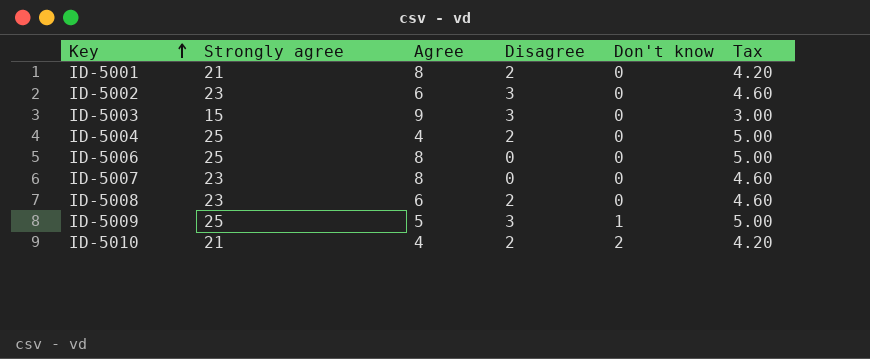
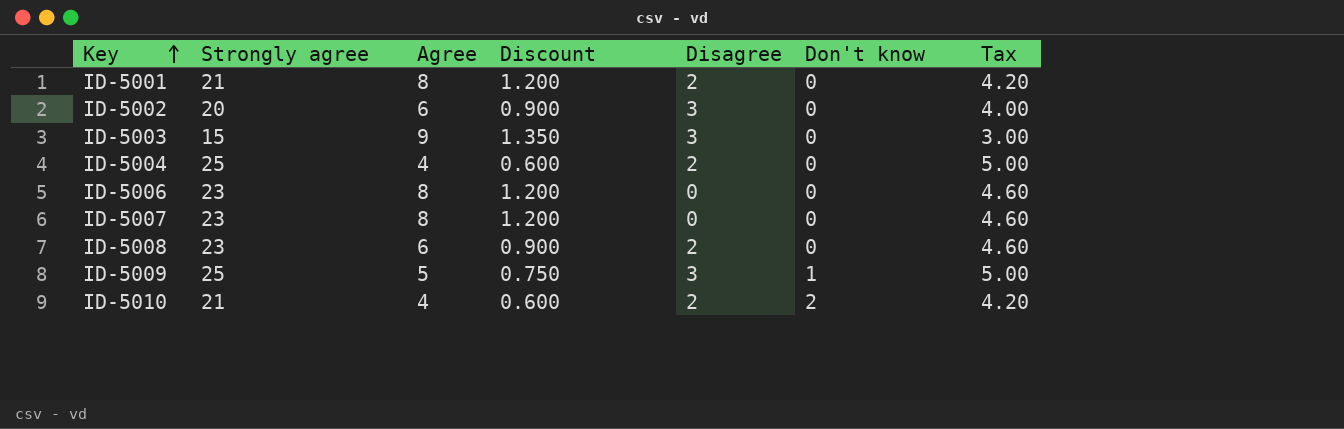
column Discount | formula: none -> [Agree] * 0.15
ID-5002 | Strongly agree: 23 -> 20
ID-5002 | Tax: 4.60 -> 4.00
ID-5006 | Strongly agree: 25 -> 23
ID-5006 | Tax: 5.00 -> 4.60

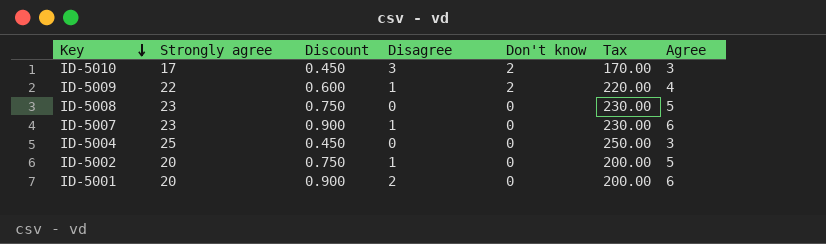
row order: Key ascending -> Key descending
column Tax | formula: [Strongly agree] * 0.2 -> [Strongly agree] * 10
column Agree | position: 3 -> 7
row ID-5003: 15 | 9 | 1.350 | 3 | 0 | 3.00 -> none
row ID-5006: 23 | 8 | 1.200 | 0 | 0 | 4.60 -> none
ID-5010 | Strongly agree: 21 -> 17
ID-5010 | Discount: 0.600 -> 0.450
ID-5010 | Disagree: 2 -> 3
ID-5010 | Agree: 4 -> 3
ID-5009 | Strongly agree: 25 -> 22
ID-5009 | Discount: 0.750 -> 0.600
ID-5009 | Disagree: 3 -> 1
ID-5009 | Don't know: 1 -> 2
ID-5009 | Agree: 5 -> 4
ID-5008 | Discount: 0.900 -> 0.750
ID-5008 | Disagree: 2 -> 0
ID-5008 | Agree: 6 -> 5
ID-5007 | Discount: 1.200 -> 0.900
ID-5007 | Disagree: 0 -> 1
ID-5007 | Agree: 8 -> 6
ID-5004 | Discount: 0.600 -> 0.450
ID-5004 | Disagree: 2 -> 0
ID-5004 | Agree: 4 -> 3
ID-5002 | Discount: 0.900 -> 0.750
ID-5002 | Disagree: 3 -> 1
ID-5002 | Agree: 6 -> 5
ID-5001 | Strongly agree: 21 -> 20
ID-5001 | Discount: 1.200 -> 0.900
ID-5001 | Agree: 8 -> 6

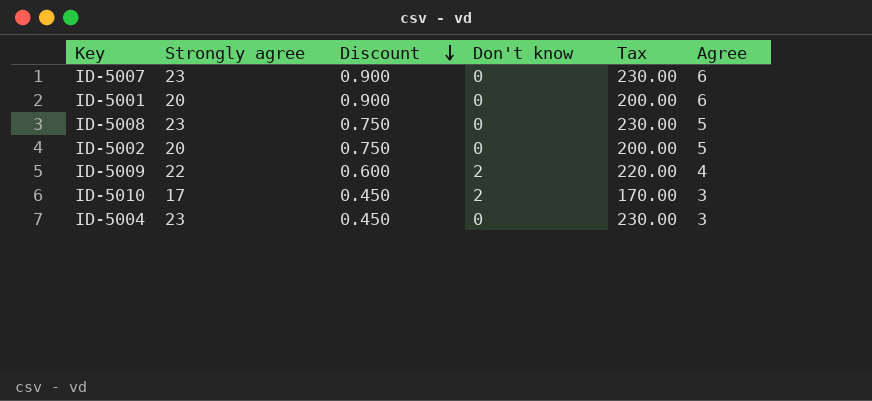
row order: Key descending -> Discount descending
column Disagree | position: 4 -> none
ID-5004 | Strongly agree: 25 -> 23
ID-5004 | Tax: 250.00 -> 230.00

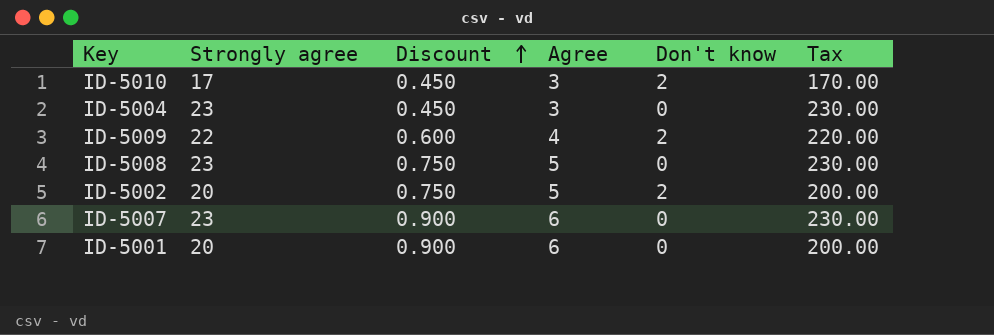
row order: Discount descending -> Discount ascending
column Agree | position: 6 -> 4
ID-5002 | Don't know: 0 -> 2

